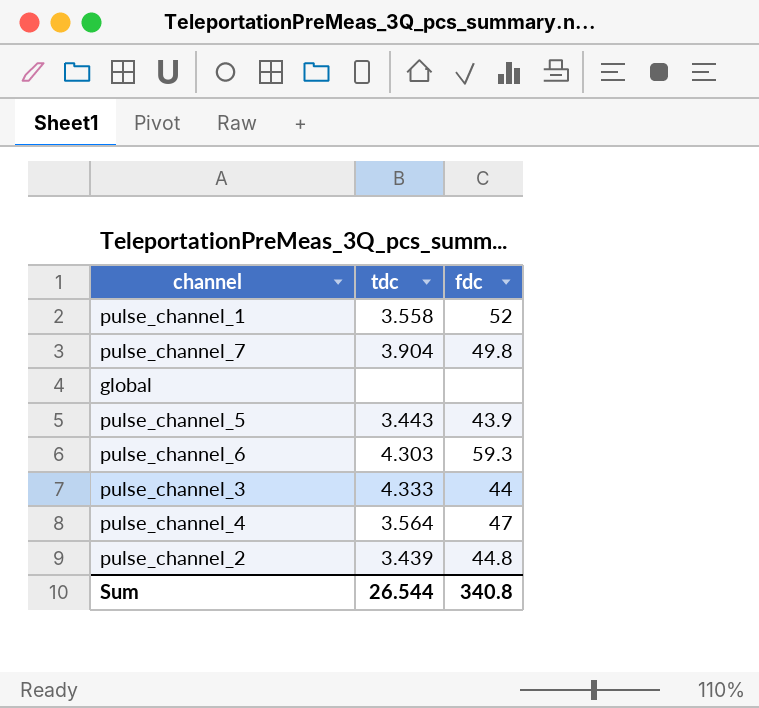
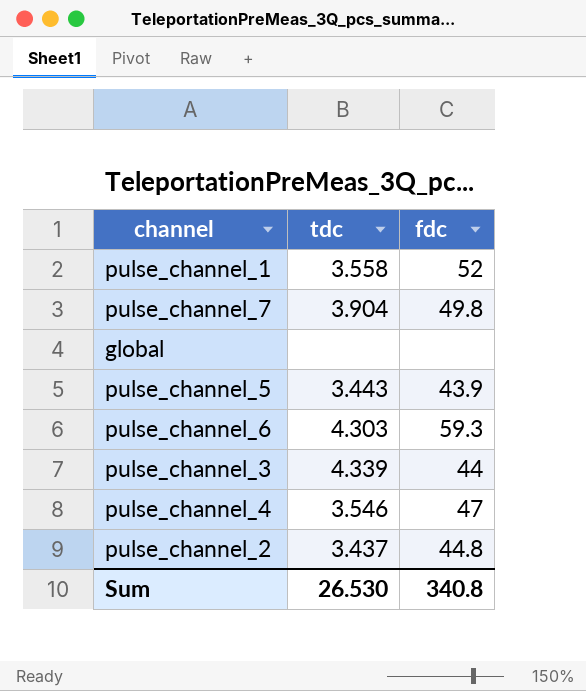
pulse_channel_3 | tdc: 4.333 -> 4.339
pulse_channel_4 | tdc: 3.564 -> 3.546
pulse_channel_2 | tdc: 3.439 -> 3.437
Sum | tdc: 26.544 -> 26.530

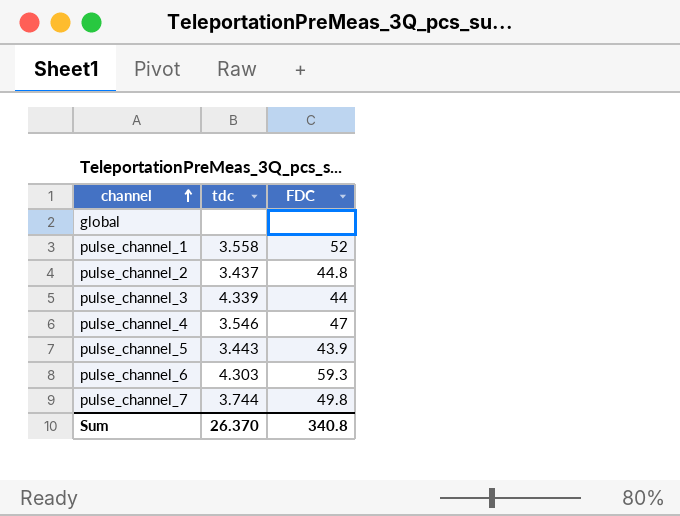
row order: none -> channel ascending
column name: fdc -> FDC
pulse_channel_7 | tdc: 3.904 -> 3.744
Sum | tdc: 26.530 -> 26.370

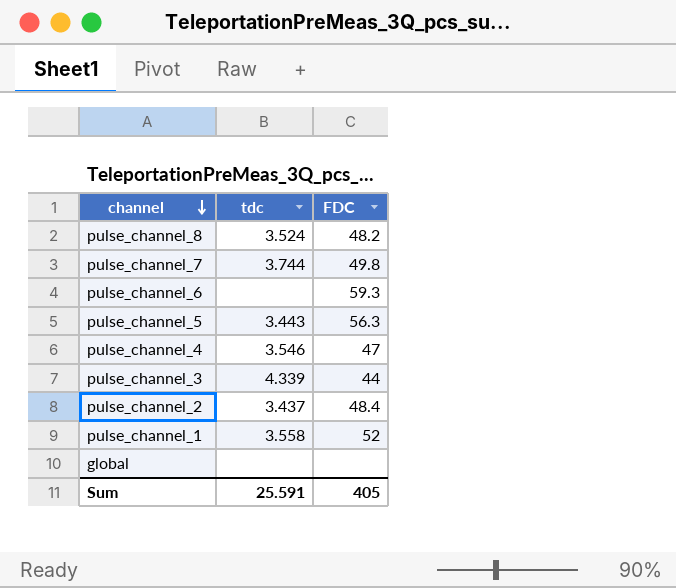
row order: channel ascending -> channel descending
row pulse_channel_8: none -> 3.524 | 48.2
pulse_channel_6 | tdc: 4.303 -> none
pulse_channel_5 | FDC: 43.9 -> 56.3
pulse_channel_2 | FDC: 44.8 -> 48.4
Sum | tdc: 26.370 -> 25.591
Sum | FDC: 340.8 -> 405

